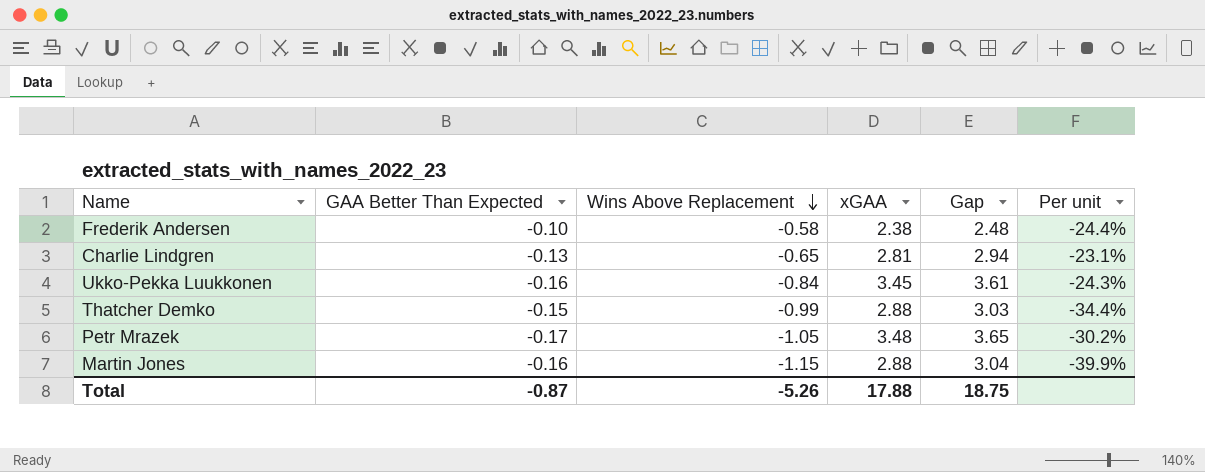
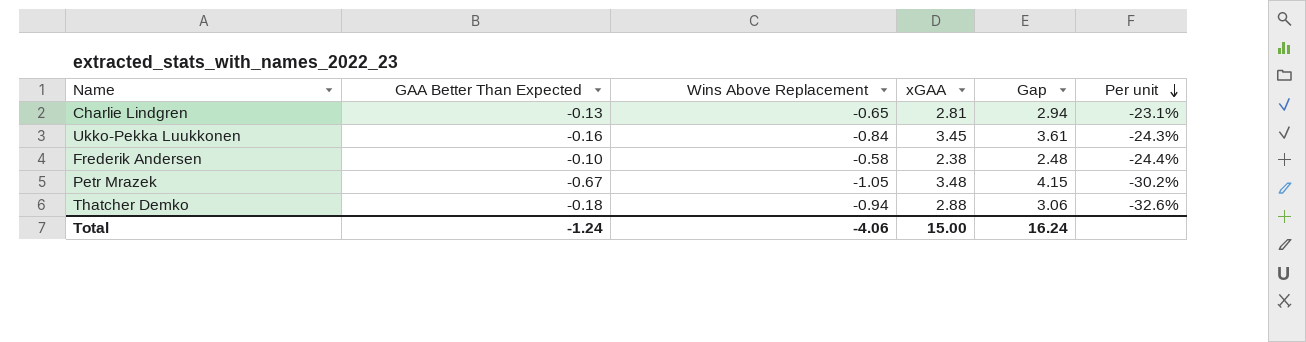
row order: Wins Above Replacement descending -> Per unit descending
row Martin Jones: -0.16 | -1.15 | 2.88 | 3.04 | -39.9% -> none
Petr Mrazek | GAA Better Than Expected: -0.17 -> -0.67
Petr Mrazek | Gap: 3.65 -> 4.15
Thatcher Demko | GAA Better Than Expected: -0.15 -> -0.18
Thatcher Demko | Wins Above Replacement: -0.99 -> -0.94
Thatcher Demko | Gap: 3.03 -> 3.06
Thatcher Demko | Per unit: -34.4% -> -32.6%
Total | GAA Better Than Expected: -0.87 -> -1.24
Total | Wins Above Replacement: -5.26 -> -4.06
Total | xGAA: 17.88 -> 15.00
Total | Gap: 18.75 -> 16.24

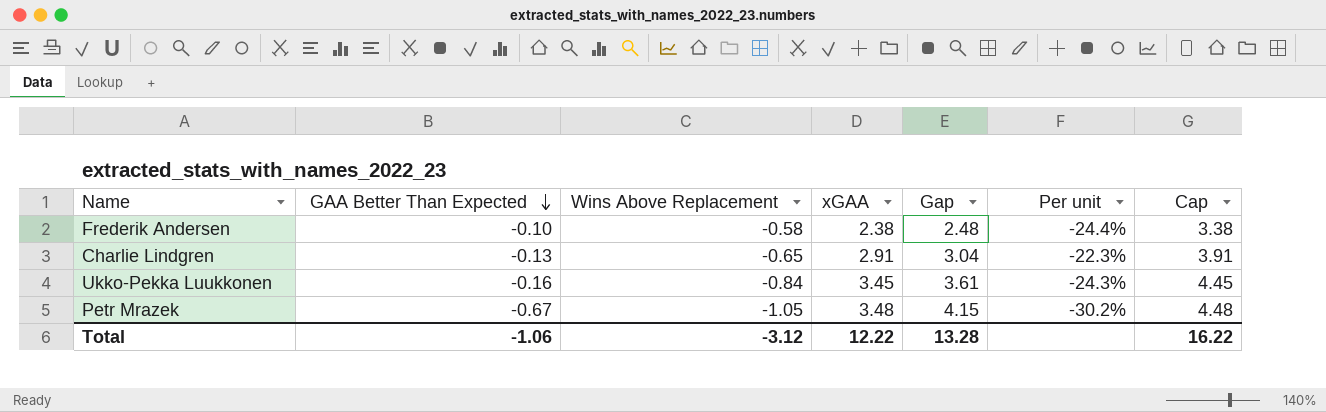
row order: Per unit descending -> GAA Better Than Expected descending
column Cap | formula: none -> [xGAA] + 1
row Thatcher Demko: -0.18 | -0.94 | 2.88 | 3.06 | -32.6% -> none
Charlie Lindgren | xGAA: 2.81 -> 2.91
Charlie Lindgren | Gap: 2.94 -> 3.04
Charlie Lindgren | Per unit: -23.1% -> -22.3%
Total | GAA Better Than Expected: -1.24 -> -1.06
Total | Wins Above Replacement: -4.06 -> -3.12
Total | xGAA: 15.00 -> 12.22
Total | Gap: 16.24 -> 13.28

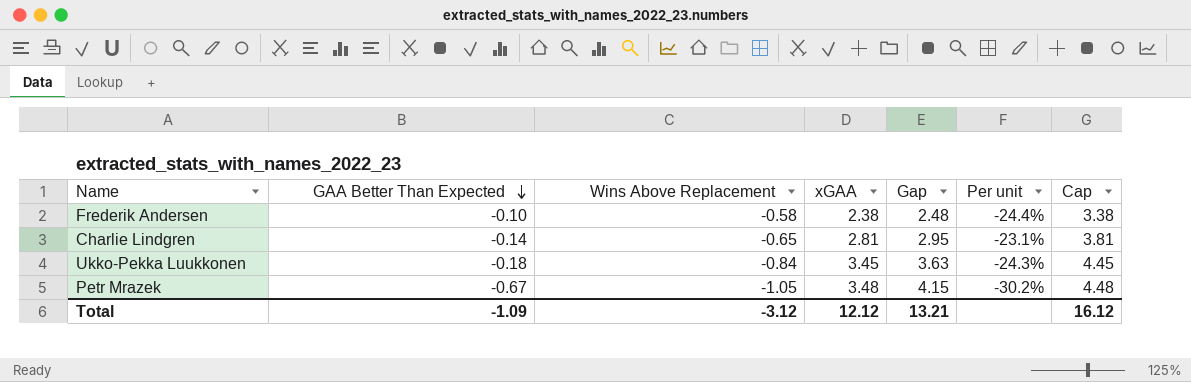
Charlie Lindgren | GAA Better Than Expected: -0.13 -> -0.14
Charlie Lindgren | xGAA: 2.91 -> 2.81
Charlie Lindgren | Gap: 3.04 -> 2.95
Charlie Lindgren | Per unit: -22.3% -> -23.1%
Charlie Lindgren | Cap: 3.91 -> 3.81
Ukko-Pekka Luukkonen | GAA Better Than Expected: -0.16 -> -0.18
Ukko-Pekka Luukkonen | Gap: 3.61 -> 3.63
Total | GAA Better Than Expected: -1.06 -> -1.09
Total | xGAA: 12.22 -> 12.12
Total | Gap: 13.28 -> 13.21
Total | Cap: 16.22 -> 16.12

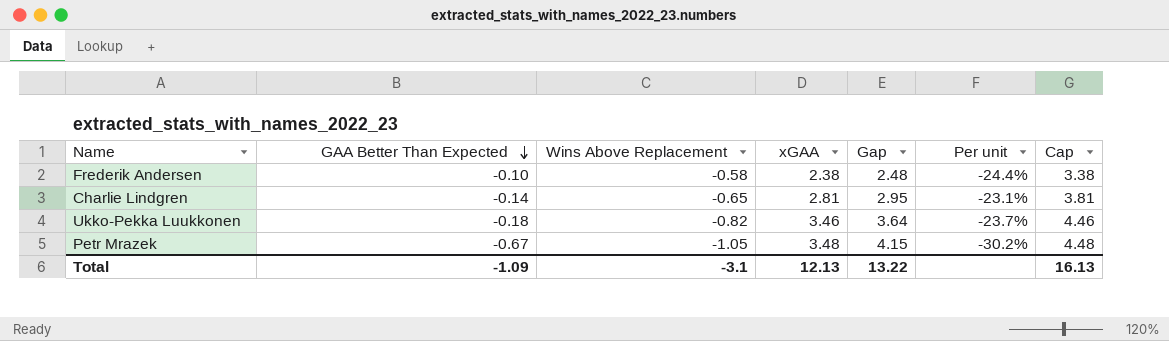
Ukko-Pekka Luukkonen | Wins Above Replacement: -0.84 -> -0.82
Ukko-Pekka Luukkonen | xGAA: 3.45 -> 3.46
Ukko-Pekka Luukkonen | Gap: 3.63 -> 3.64
Ukko-Pekka Luukkonen | Per unit: -24.3% -> -23.7%
Ukko-Pekka Luukkonen | Cap: 4.45 -> 4.46
Total | Wins Above Replacement: -3.12 -> -3.1
Total | xGAA: 12.12 -> 12.13
Total | Gap: 13.21 -> 13.22
Total | Cap: 16.12 -> 16.13

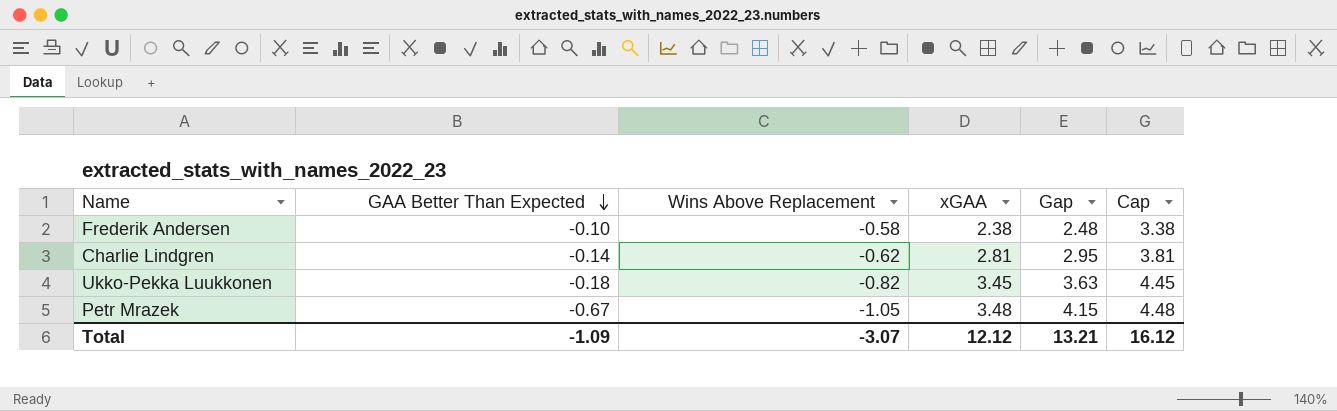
column Per unit | formula: [Wins Above Replacement] / [xGAA] -> none
Charlie Lindgren | Wins Above Replacement: -0.65 -> -0.62
Ukko-Pekka Luukkonen | xGAA: 3.46 -> 3.45
Ukko-Pekka Luukkonen | Gap: 3.64 -> 3.63
Ukko-Pekka Luukkonen | Cap: 4.46 -> 4.45
Total | Wins Above Replacement: -3.1 -> -3.07
Total | xGAA: 12.13 -> 12.12
Total | Gap: 13.22 -> 13.21
Total | Cap: 16.13 -> 16.12

